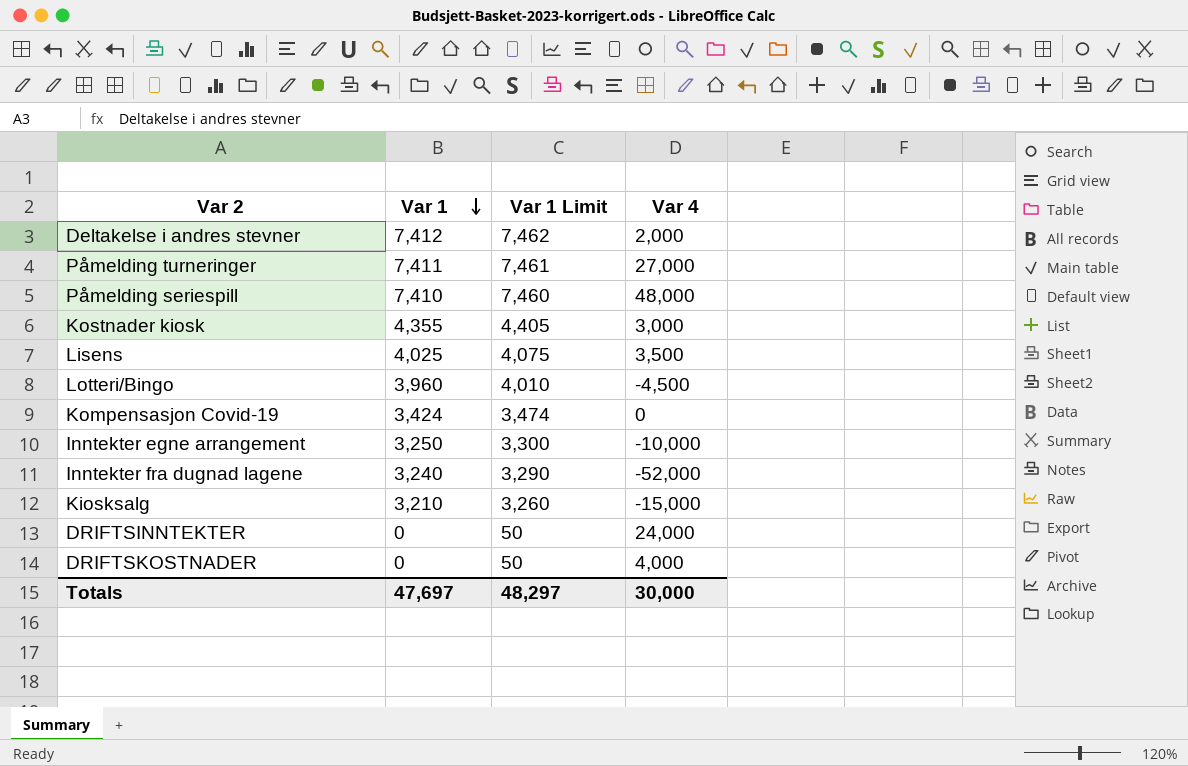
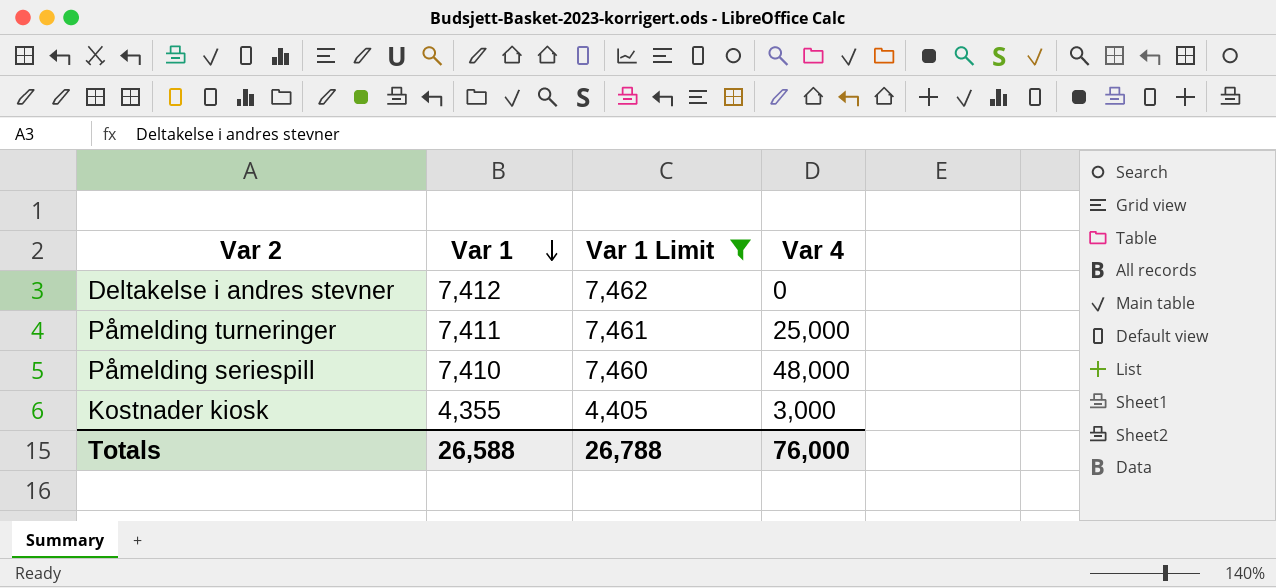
filter: none -> Var 1 Limit >= 4,405
Deltakelse i andres stevner | Var 4: 2,000 -> 0
Påmelding turneringer | Var 4: 27,000 -> 25,000
Totals | Var 1: 47,697 -> 26,588
Totals | Var 1 Limit: 48,297 -> 26,788
Totals | Var 4: 30,000 -> 76,000

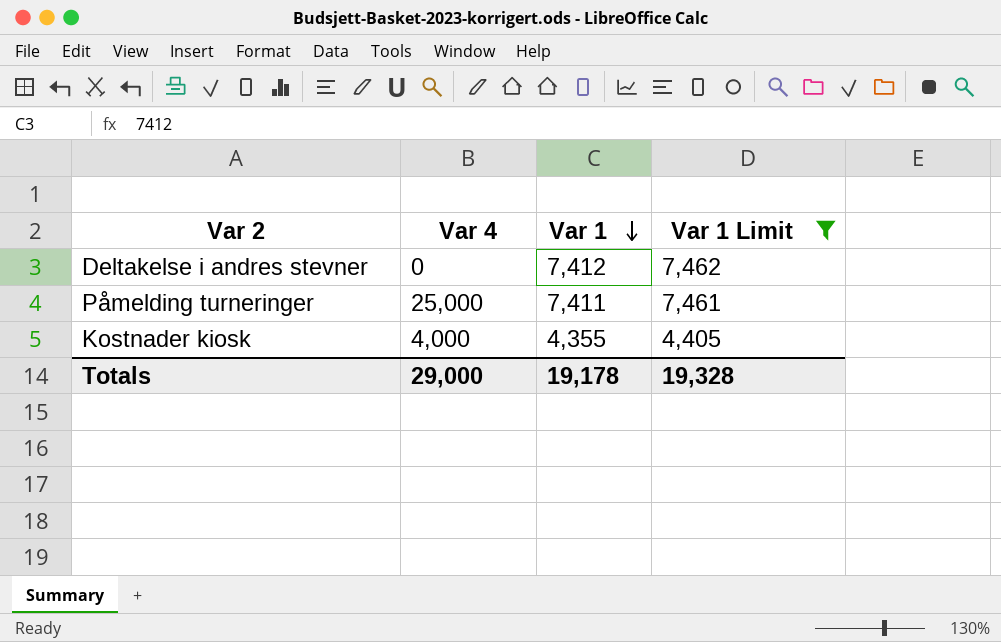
column Var 4 | position: 4 -> 2
row Påmelding seriespill: 7,410 | 7,460 | 48,000 -> none
Kostnader kiosk | Var 4: 3,000 -> 4,000
Totals | Var 4: 76,000 -> 29,000
Totals | Var 1: 26,588 -> 19,178
Totals | Var 1 Limit: 26,788 -> 19,328

